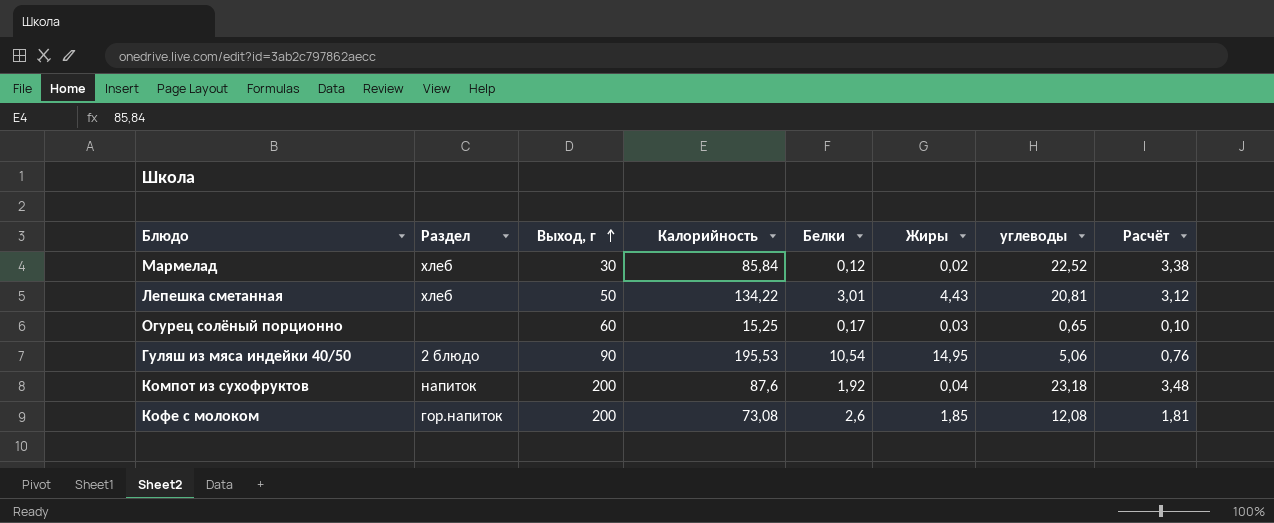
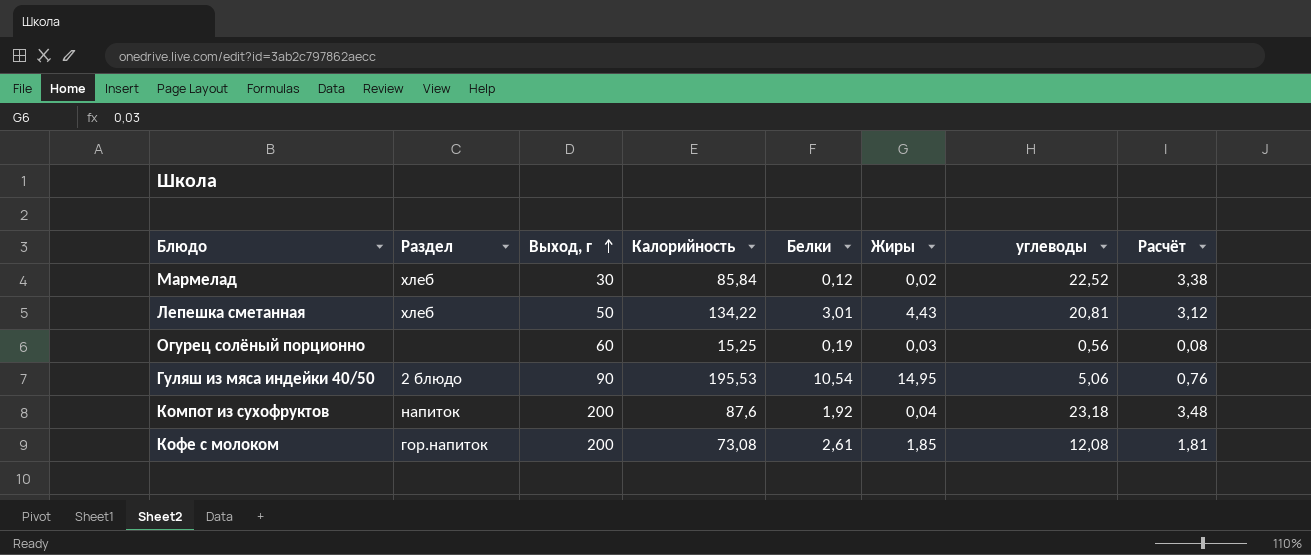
Огурец солёный порционно | Белки: 0,17 -> 0,19
Огурец солёный порционно | углеводы: 0,65 -> 0,56
Огурец солёный порционно | Расчёт: 0,10 -> 0,08
Кофе с молоком | Белки: 2,6 -> 2,61

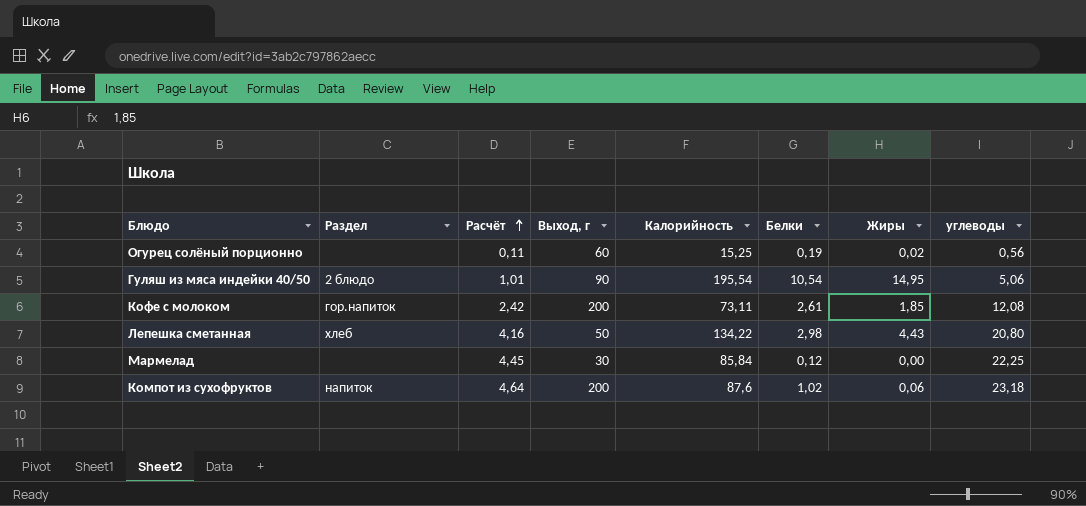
row order: Выход, г ascending -> Расчёт ascending
column Расчёт | formula: [углеводы] * 0,15 -> [углеводы] * 0,2
column Расчёт | position: 8 -> 3
Огурец солёный порционно | Жиры: 0,03 -> 0,02
Гуляш из мяса индейки 40/50 | Калорийность: 195,53 -> 195,54
Кофе с молоком | Калорийность: 73,08 -> 73,11
Лепешка сметанная | Белки: 3,01 -> 2,98
Лепешка сметанная | углеводы: 20,81 -> 20,80
Мармелад | Раздел: хлеб -> none
Мармелад | Жиры: 0,02 -> 0,00
Мармелад | углеводы: 22,52 -> 22,25
Компот из сухофруктов | Белки: 1,92 -> 1,02
Компот из сухофруктов | Жиры: 0,04 -> 0,06

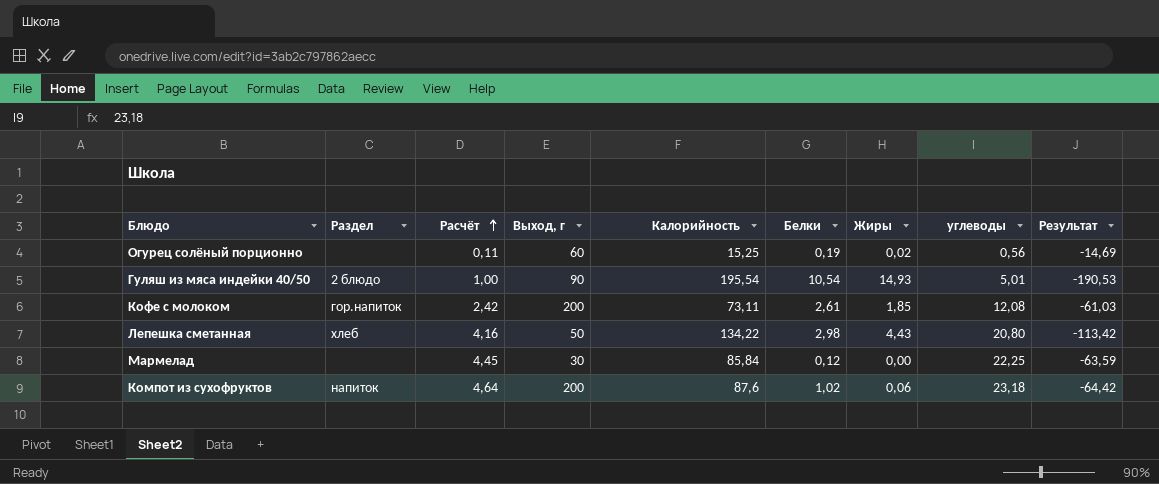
column Результат | formula: none -> [углеводы] - [Калорийность]
Гуляш из мяса индейки 40/50 | Расчёт: 1,01 -> 1,00
Гуляш из мяса индейки 40/50 | Жиры: 14,95 -> 14,93
Гуляш из мяса индейки 40/50 | углеводы: 5,06 -> 5,01

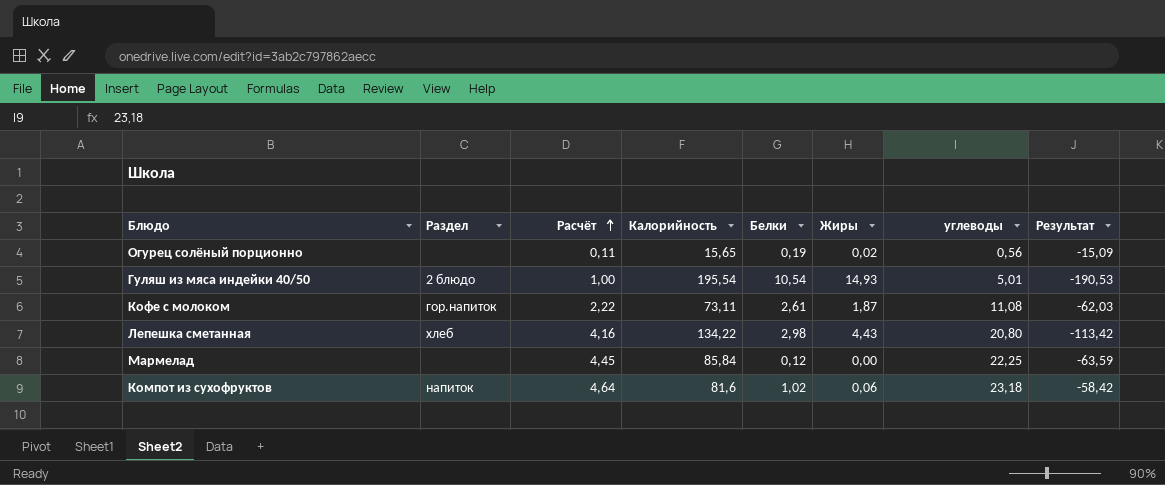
column Выход, г | position: 4 -> none
Огурец солёный порционно | Калорийность: 15,25 -> 15,65
Огурец солёный порционно | Результат: -14,69 -> -15,09
Кофе с молоком | Расчёт: 2,42 -> 2,22
Кофе с молоком | Жиры: 1,85 -> 1,87
Кофе с молоком | углеводы: 12,08 -> 11,08
Кофе с молоком | Результат: -61,03 -> -62,03
Компот из сухофруктов | Калорийность: 87,6 -> 81,6
Компот из сухофруктов | Результат: -64,42 -> -58,42

